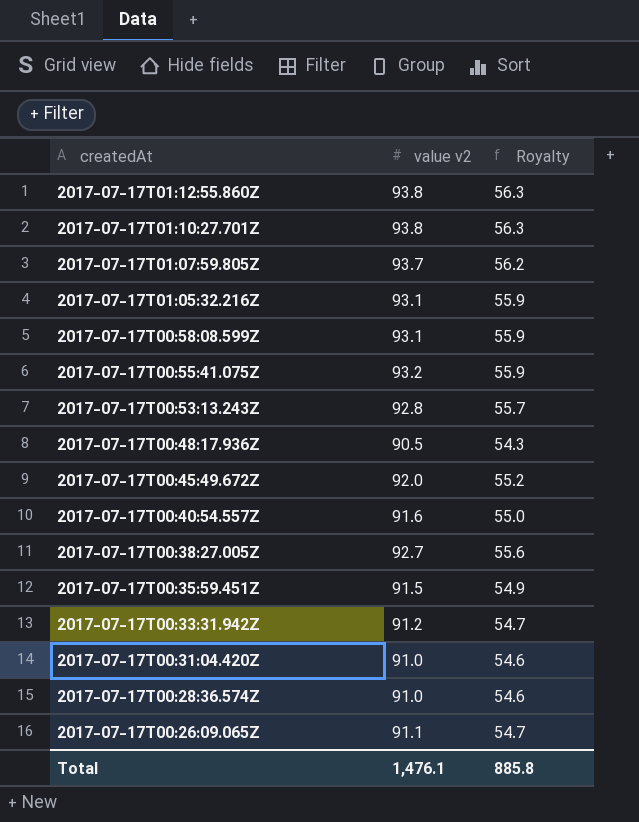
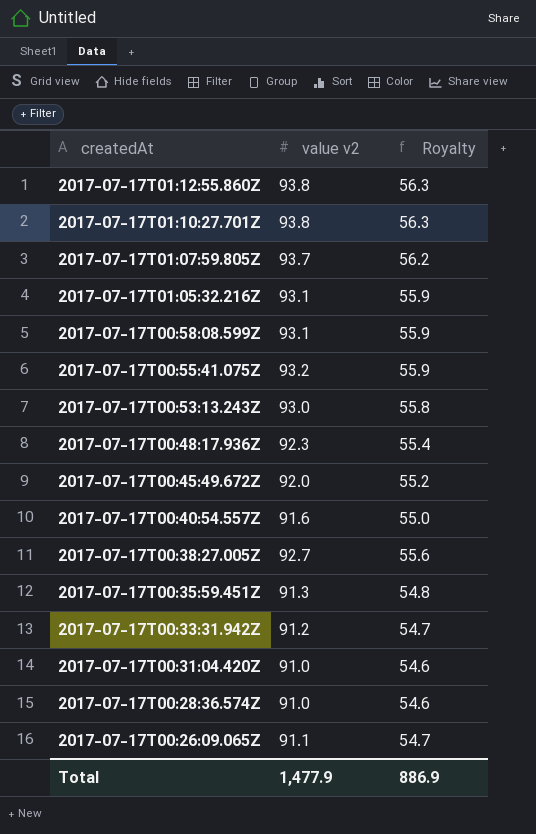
2017-07-17T00:53:13.243Z | value v2: 92.8 -> 93.0
2017-07-17T00:53:13.243Z | Royalty: 55.7 -> 55.8
2017-07-17T00:48:17.936Z | value v2: 90.5 -> 92.3
2017-07-17T00:48:17.936Z | Royalty: 54.3 -> 55.4
2017-07-17T00:35:59.451Z | value v2: 91.5 -> 91.3
2017-07-17T00:35:59.451Z | Royalty: 54.9 -> 54.8
Total | value v2: 1,476.1 -> 1,477.9
Total | Royalty: 885.8 -> 886.9

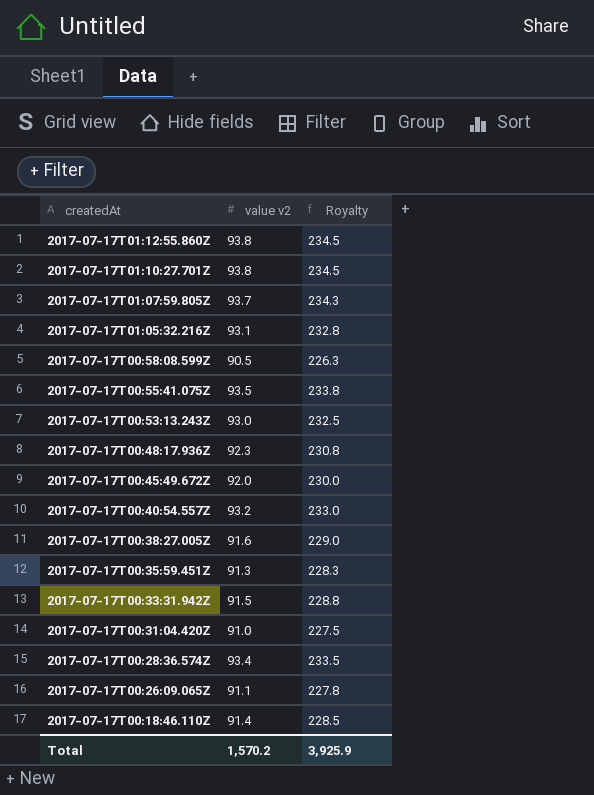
column Royalty | formula: [value v2] * 0.6 -> [value v2] * 2.5
2017-07-17T00:58:08.599Z | value v2: 93.1 -> 90.5
2017-07-17T00:55:41.075Z | value v2: 93.2 -> 93.5
2017-07-17T00:40:54.557Z | value v2: 91.6 -> 93.2
2017-07-17T00:38:27.005Z | value v2: 92.7 -> 91.6
2017-07-17T00:33:31.942Z | value v2: 91.2 -> 91.5
2017-07-17T00:28:36.574Z | value v2: 91.0 -> 93.4
row 2017-07-17T00:18:46.110Z: none -> 91.4 | 228.5
Total | value v2: 1,477.9 -> 1,570.2
Total | Royalty: 886.9 -> 3,925.9

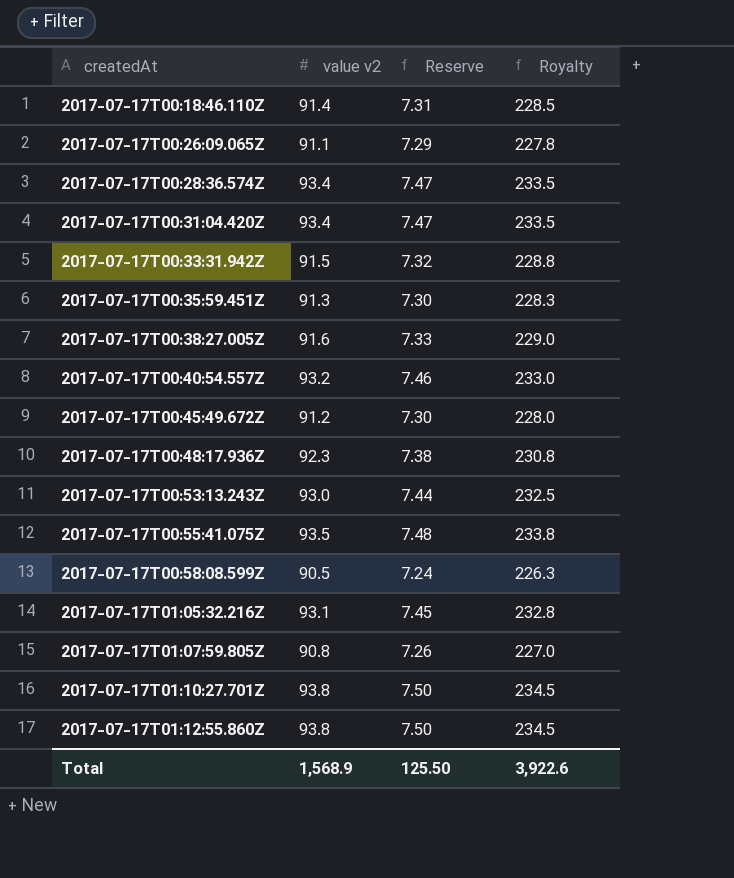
row order: createdAt descending -> createdAt ascending
column Reserve | formula: none -> [value v2] * 0.08
2017-07-17T00:31:04.420Z | value v2: 91.0 -> 93.4
2017-07-17T00:31:04.420Z | Royalty: 227.5 -> 233.5
2017-07-17T00:45:49.672Z | value v2: 92.0 -> 91.2
2017-07-17T00:45:49.672Z | Royalty: 230.0 -> 228.0
2017-07-17T01:07:59.805Z | value v2: 93.7 -> 90.8
2017-07-17T01:07:59.805Z | Royalty: 234.3 -> 227.0
Total | value v2: 1,570.2 -> 1,568.9
Total | Royalty: 3,925.9 -> 3,922.6

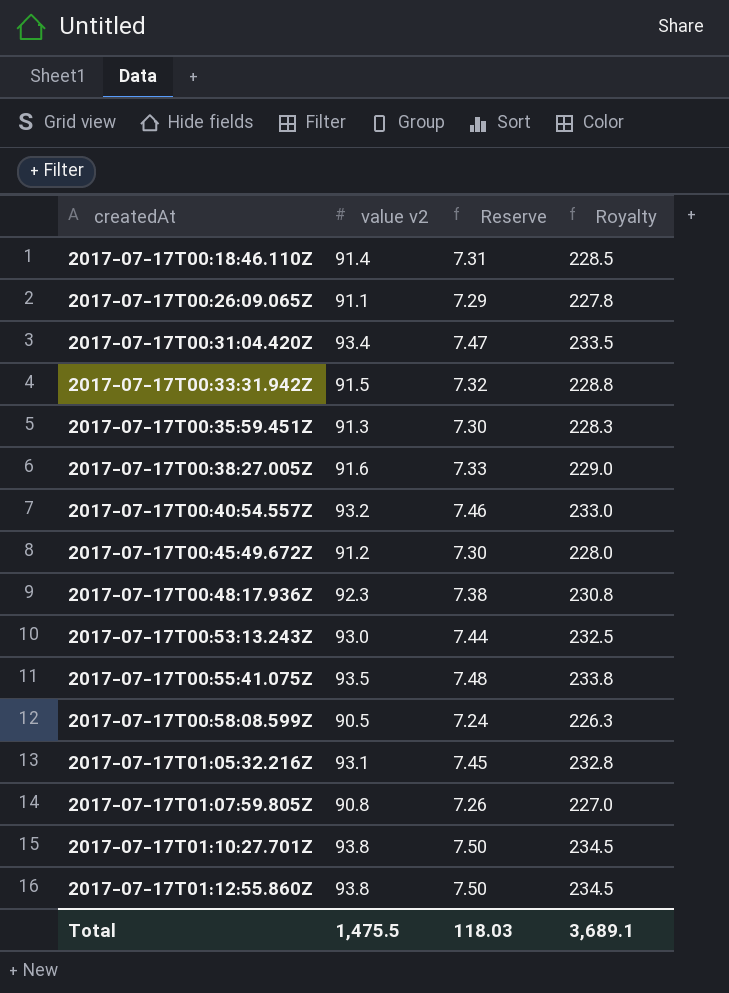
row 2017-07-17T00:28:36.574Z: 93.4 | 7.47 | 233.5 -> none
Total | value v2: 1,568.9 -> 1,475.5
Total | Reserve: 125.50 -> 118.03
Total | Royalty: 3,922.6 -> 3,689.1

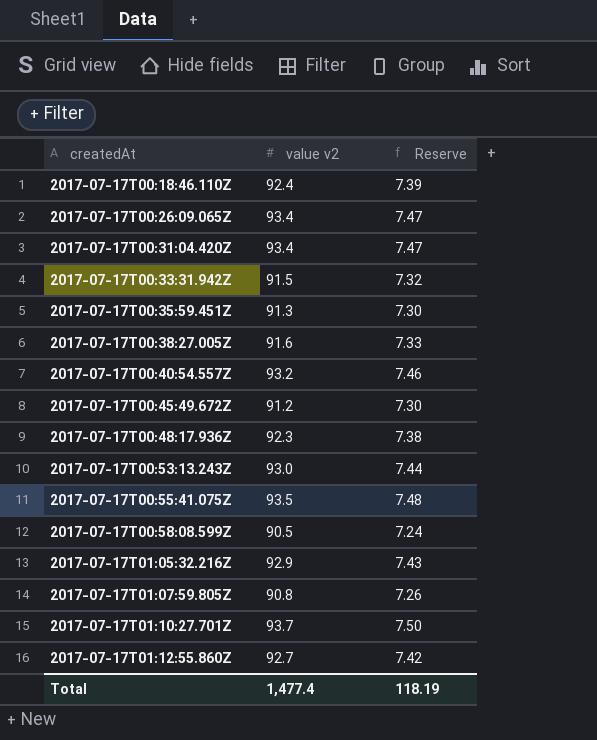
column Royalty | formula: [value v2] * 2.5 -> none
2017-07-17T00:18:46.110Z | value v2: 91.4 -> 92.4
2017-07-17T00:18:46.110Z | Reserve: 7.31 -> 7.39
2017-07-17T00:26:09.065Z | value v2: 91.1 -> 93.4
2017-07-17T00:26:09.065Z | Reserve: 7.29 -> 7.47
2017-07-17T01:05:32.216Z | value v2: 93.1 -> 92.9
2017-07-17T01:05:32.216Z | Reserve: 7.45 -> 7.43
2017-07-17T01:10:27.701Z | value v2: 93.8 -> 93.7
2017-07-17T01:12:55.860Z | value v2: 93.8 -> 92.7
2017-07-17T01:12:55.860Z | Reserve: 7.50 -> 7.42
Total | value v2: 1,475.5 -> 1,477.4
Total | Reserve: 118.03 -> 118.19

